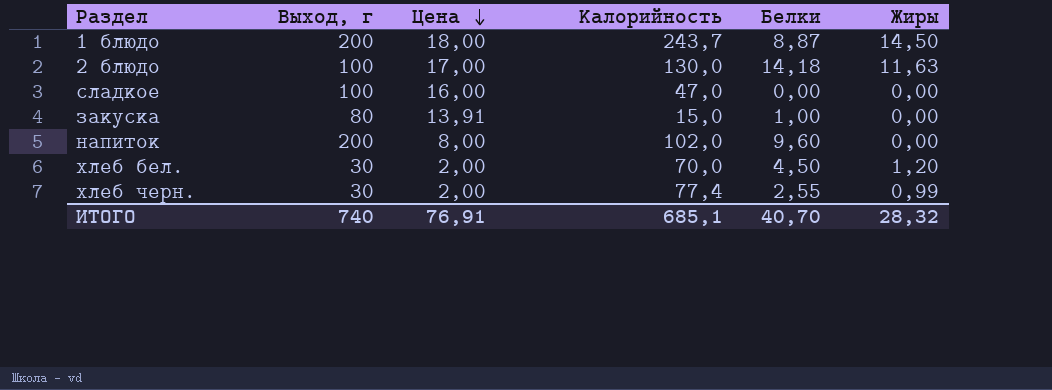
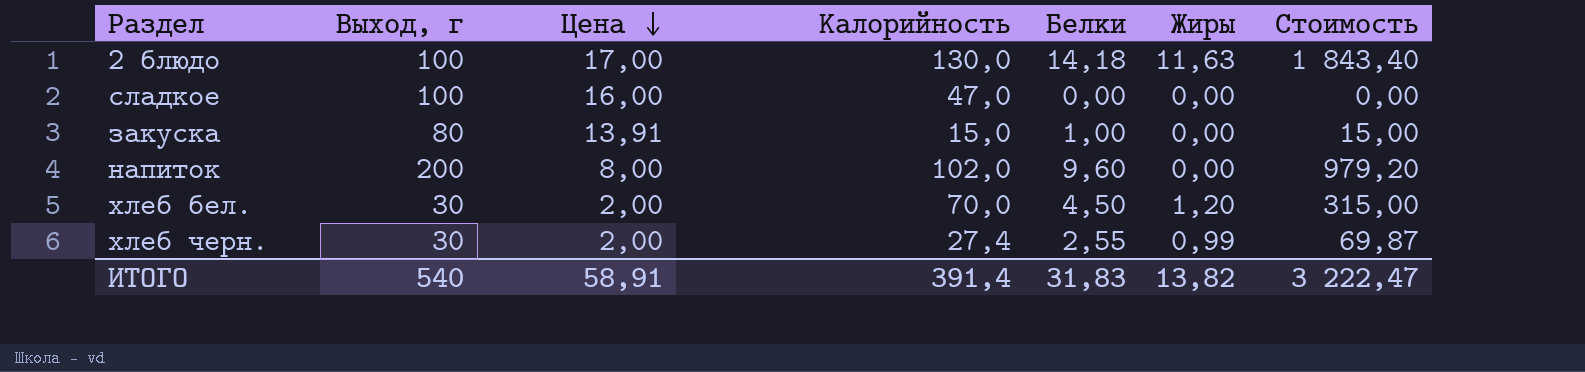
column Стоимость | formula: none -> [Калорийность] * [Белки]
row 1 блюдо: 200 | 18,00 | 243,7 | 8,87 | 14,50 -> none
хлеб черн. | Калорийность: 77,4 -> 27,4
ИТОГО | Выход, г: 740 -> 540
ИТОГО | Цена: 76,91 -> 58,91
ИТОГО | Калорийность: 685,1 -> 391,4
ИТОГО | Белки: 40,70 -> 31,83
ИТОГО | Жиры: 28,32 -> 13,82

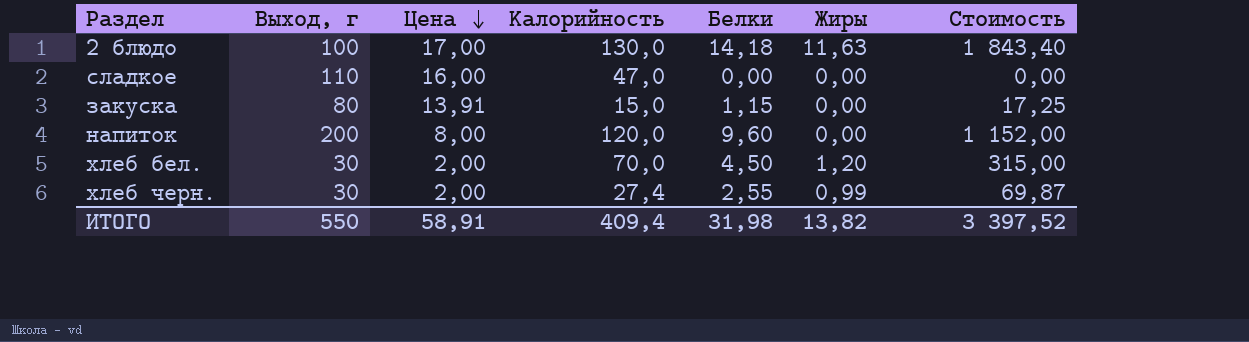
сладкое | Выход, г: 100 -> 110
закуска | Белки: 1,00 -> 1,15
закуска | Стоимость: 15,00 -> 17,25
напиток | Калорийность: 102,0 -> 120,0
напиток | Стоимость: 979,20 -> 1 152,00
ИТОГО | Выход, г: 540 -> 550
ИТОГО | Калорийность: 391,4 -> 409,4
ИТОГО | Белки: 31,83 -> 31,98
ИТОГО | Стоимость: 3 222,47 -> 3 397,52

